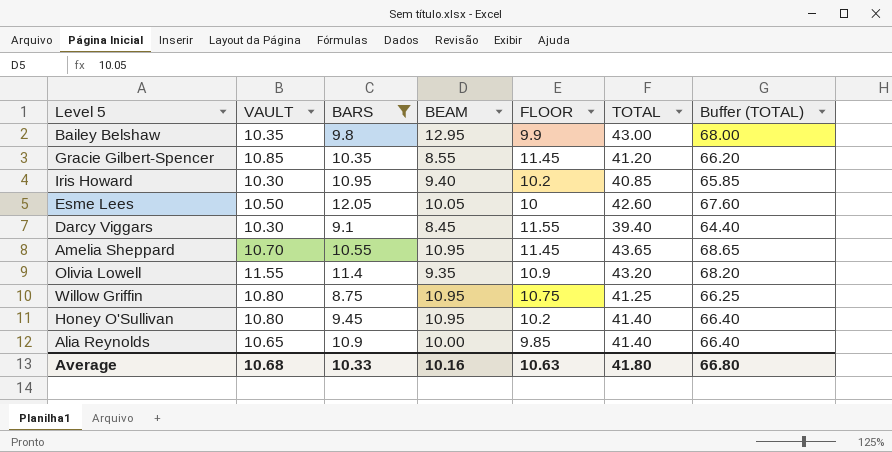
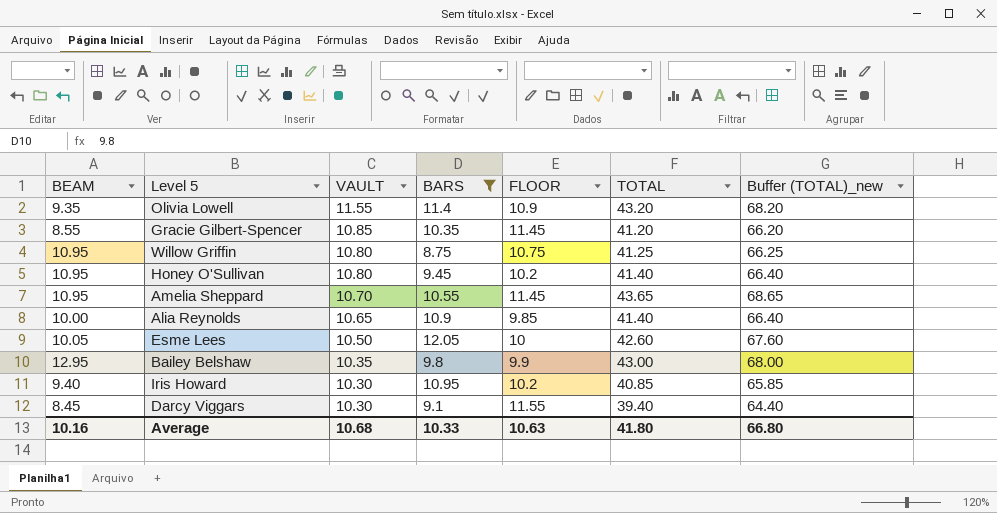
row order: none -> VAULT descending
column BEAM | position: 4 -> 1
column name: Buffer (TOTAL) -> Buffer (TOTAL)_new

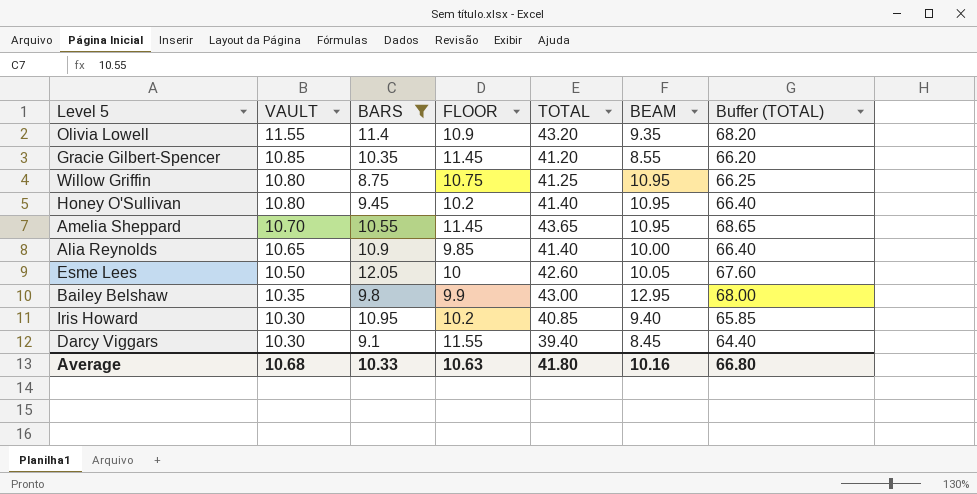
column BEAM | position: 1 -> 6
column name: Buffer (TOTAL)_new -> Buffer (TOTAL)

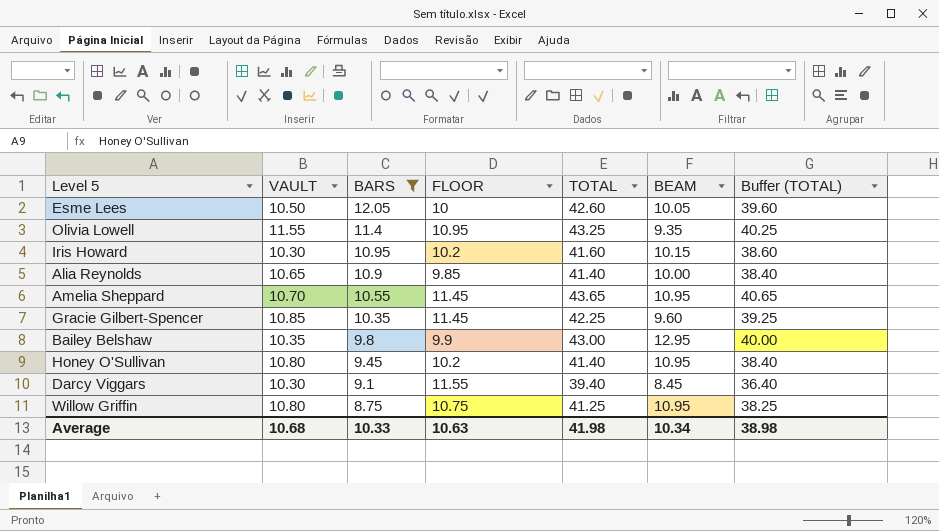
row order: VAULT descending -> BARS descending
column Buffer (TOTAL) | formula: [TOTAL] + 25 -> [TOTAL] - 3
Olivia Lowell | FLOOR: 10.9 -> 10.95
Olivia Lowell | TOTAL: 43.20 -> 43.25
Iris Howard | TOTAL: 40.85 -> 41.60
Iris Howard | BEAM: 9.40 -> 10.15
Gracie Gilbert-Spencer | TOTAL: 41.20 -> 42.25
Gracie Gilbert-Spencer | BEAM: 8.55 -> 9.60
Average | TOTAL: 41.80 -> 41.98
Average | BEAM: 10.16 -> 10.34
Average | Buffer (TOTAL): 66.80 -> 38.98

